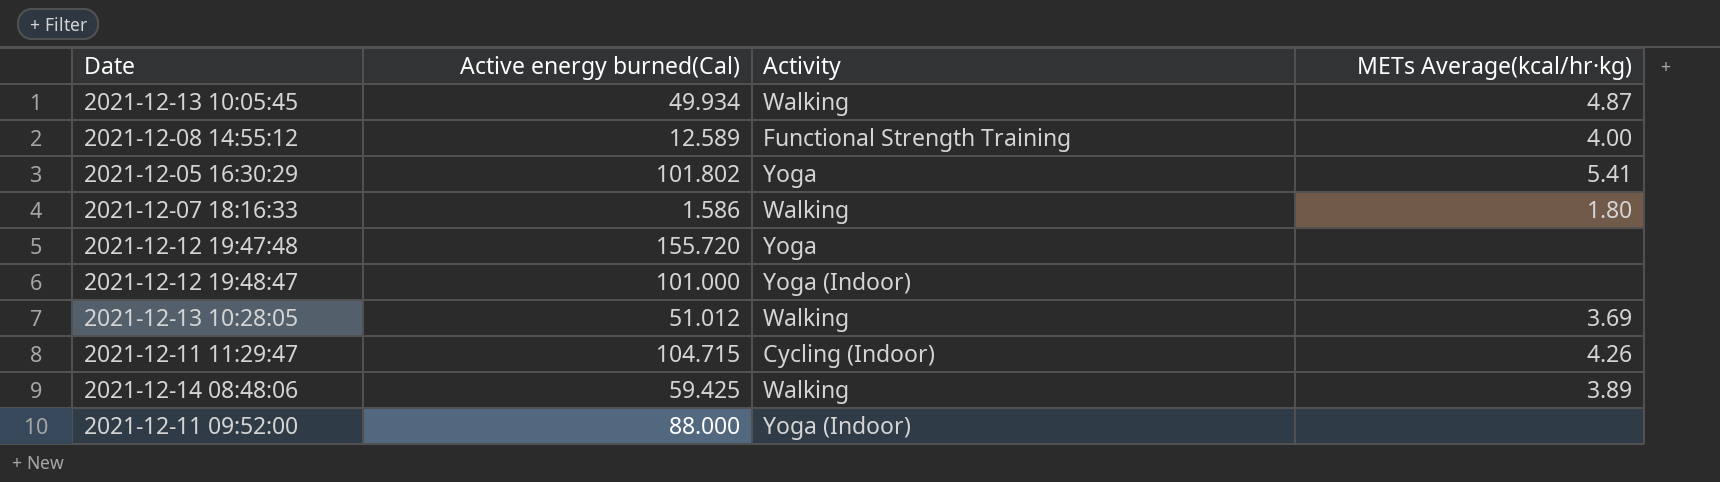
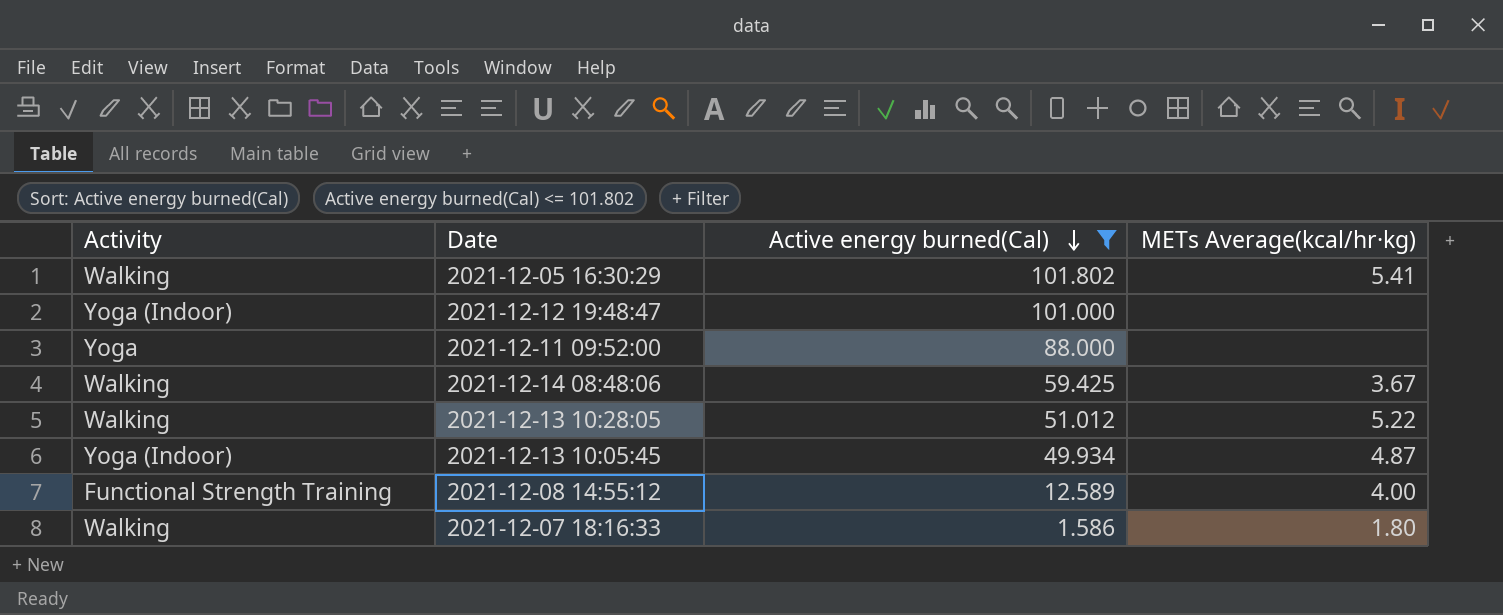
filter: none -> Active energy burned(Cal) <= 101.802
row order: none -> Active energy burned(Cal) descending
column Activity | position: 3 -> 1
2021-12-05 16:30:29 | Activity: Yoga -> Walking
2021-12-11 09:52:00 | Activity: Yoga (Indoor) -> Yoga
2021-12-14 08:48:06 | METs Average(kcal/hr·kg): 3.89 -> 3.67
2021-12-13 10:28:05 | METs Average(kcal/hr·kg): 3.69 -> 5.22
2021-12-13 10:05:45 | Activity: Walking -> Yoga (Indoor)

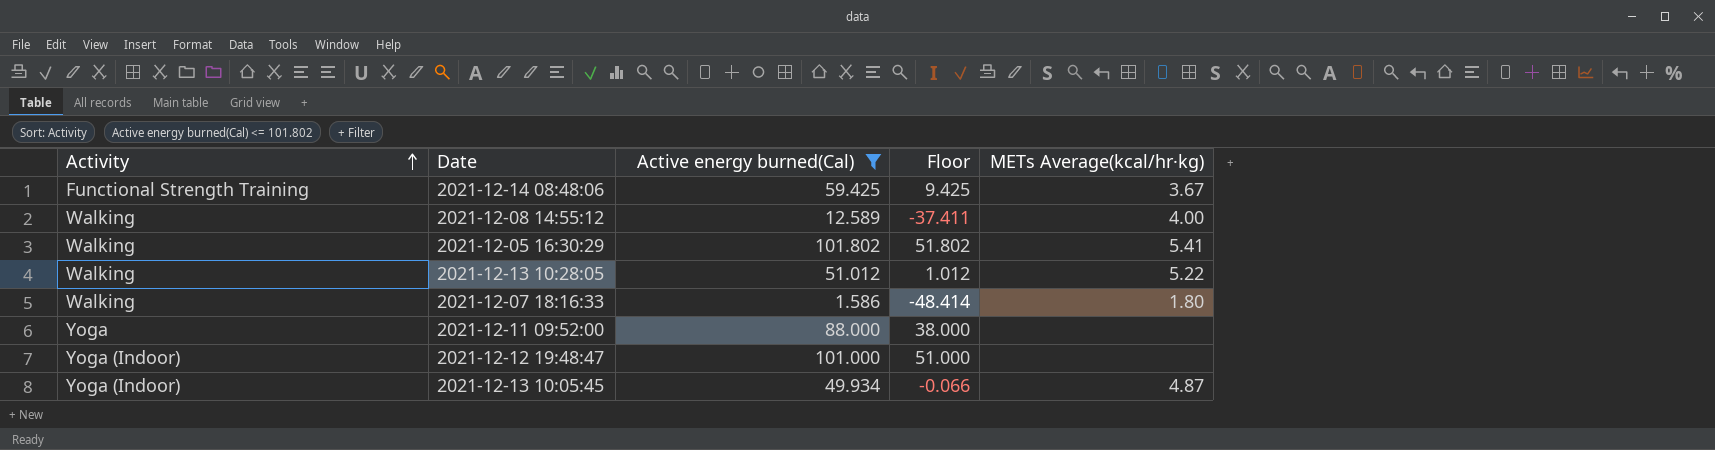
row order: Active energy burned(Cal) descending -> Activity ascending
column Floor | formula: none -> [Active energy burned(Cal)] - 50
2021-12-14 08:48:06 | Activity: Walking -> Functional Strength Training
2021-12-08 14:55:12 | Activity: Functional Strength Training -> Walking

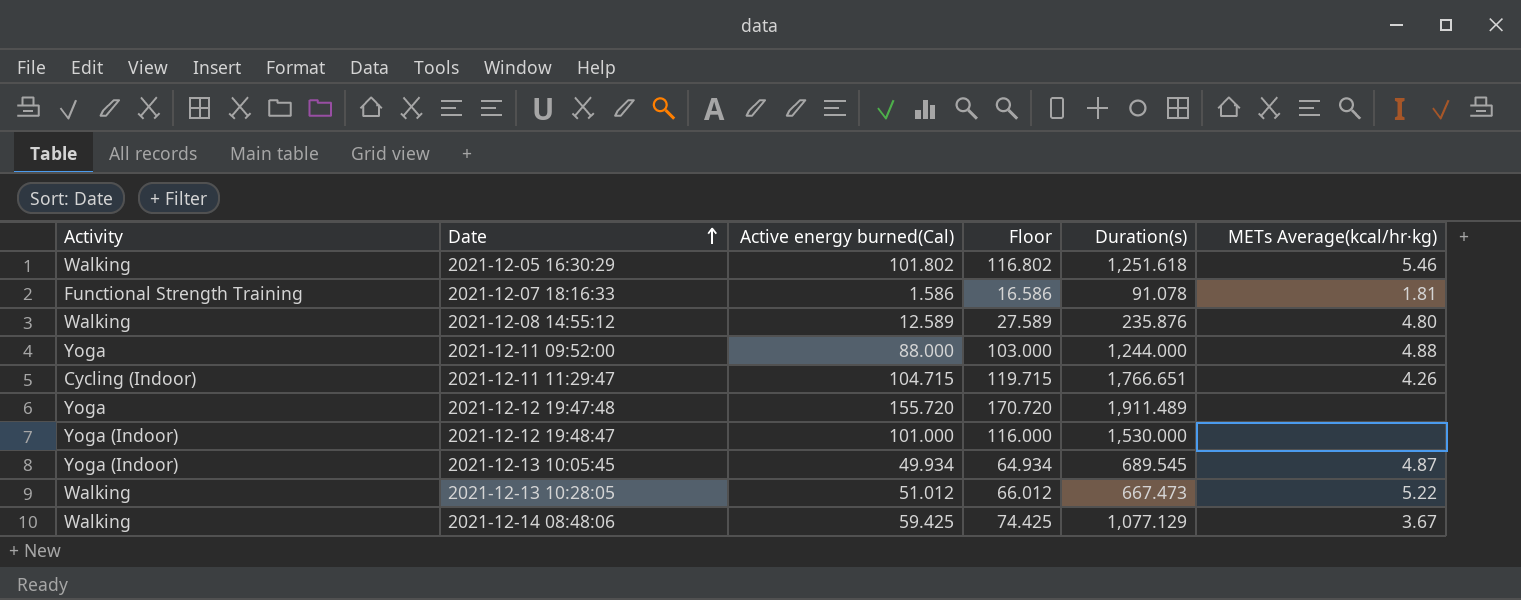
filter: Active energy burned(Cal) <= 101.802 -> none
row order: Activity ascending -> Date ascending
column Floor | formula: [Active energy burned(Cal)] - 50 -> [Active energy burned(Cal)] + 15
column Duration(s) | position: none -> 5
2021-12-05 16:30:29 | METs Average(kcal/hr·kg): 5.41 -> 5.46
2021-12-07 18:16:33 | Activity: Walking -> Functional Strength Training
2021-12-07 18:16:33 | METs Average(kcal/hr·kg): 1.80 -> 1.81
2021-12-08 14:55:12 | METs Average(kcal/hr·kg): 4.00 -> 4.80
2021-12-11 09:52:00 | METs Average(kcal/hr·kg): none -> 4.88
2021-12-14 08:48:06 | Activity: Functional Strength Training -> Walking

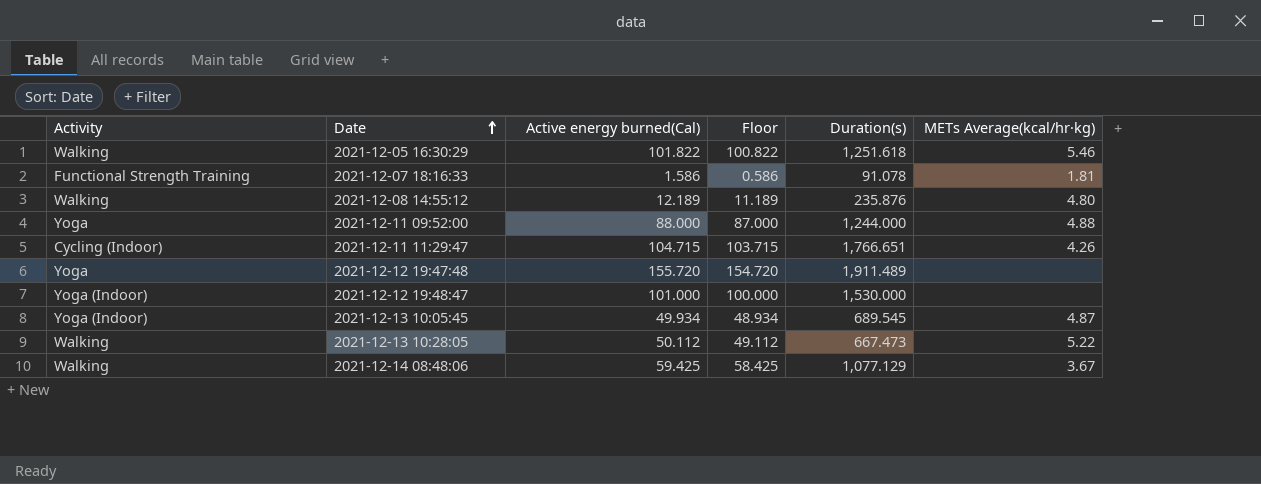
column Floor | formula: [Active energy burned(Cal)] + 15 -> [Active energy burned(Cal)] - 1
2021-12-05 16:30:29 | Active energy burned(Cal): 101.802 -> 101.822
2021-12-08 14:55:12 | Active energy burned(Cal): 12.589 -> 12.189
2021-12-13 10:28:05 | Active energy burned(Cal): 51.012 -> 50.112

